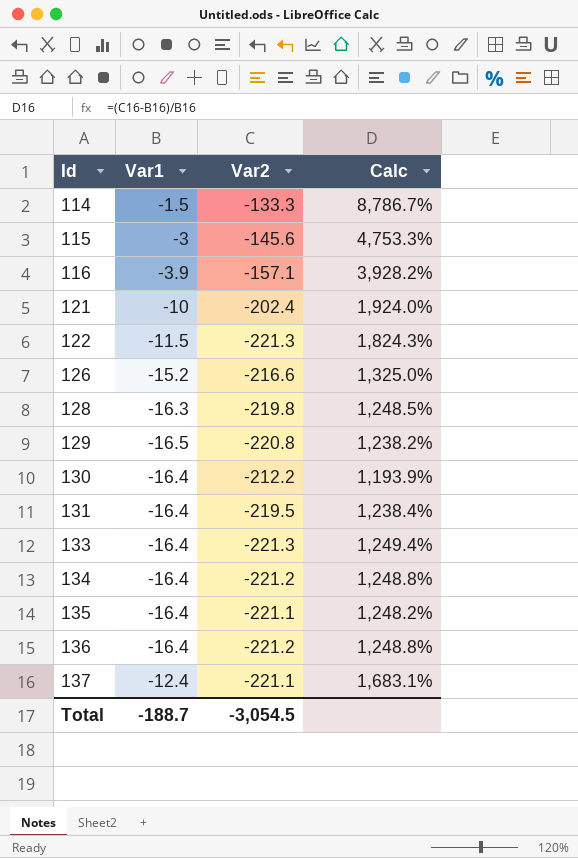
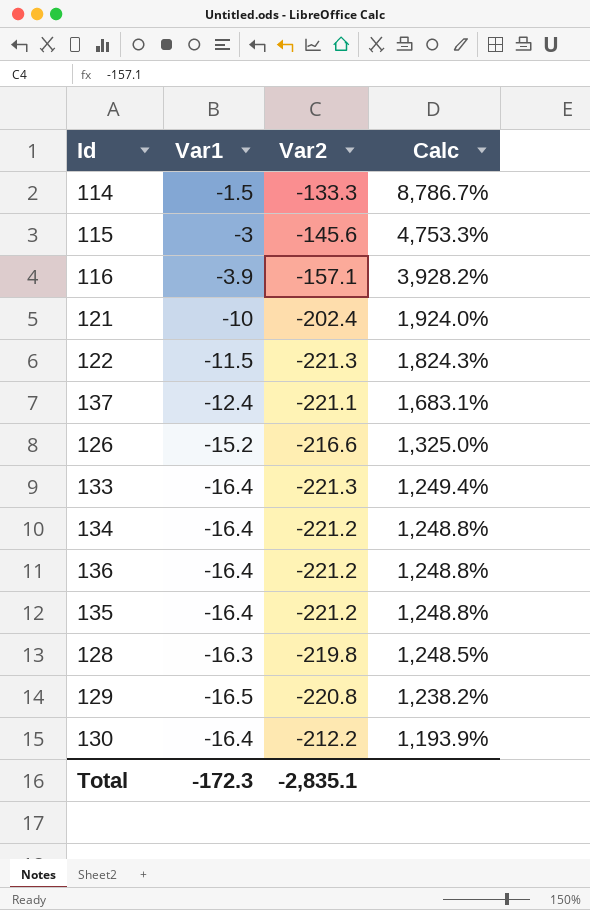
row order: Id ascending -> Calc descending
row 131: -16.4 | -219.5 | 1,238.4% -> none
135 | Var2: -221.1 -> -221.2
135 | Calc: 1,248.2% -> 1,248.8%
Total | Var1: -188.7 -> -172.3
Total | Var2: -3,054.5 -> -2,835.1

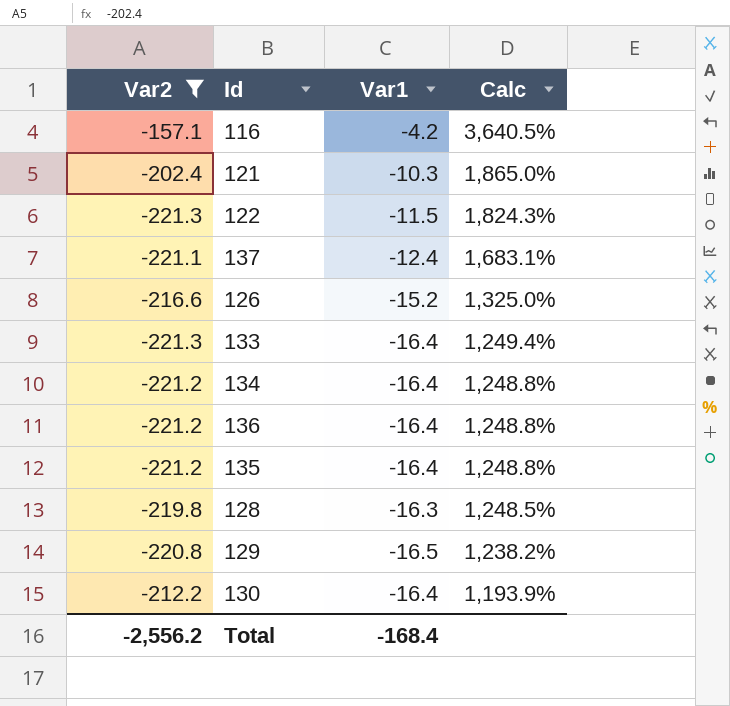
filter: none -> Var2 <= -157.1
column Var2 | position: 3 -> 1
116 | Var1: -3.9 -> -4.2
116 | Calc: 3,928.2% -> 3,640.5%
121 | Var1: -10 -> -10.3
121 | Calc: 1,924.0% -> 1,865.0%
Total | Var2: -2,835.1 -> -2,556.2
Total | Var1: -172.3 -> -168.4

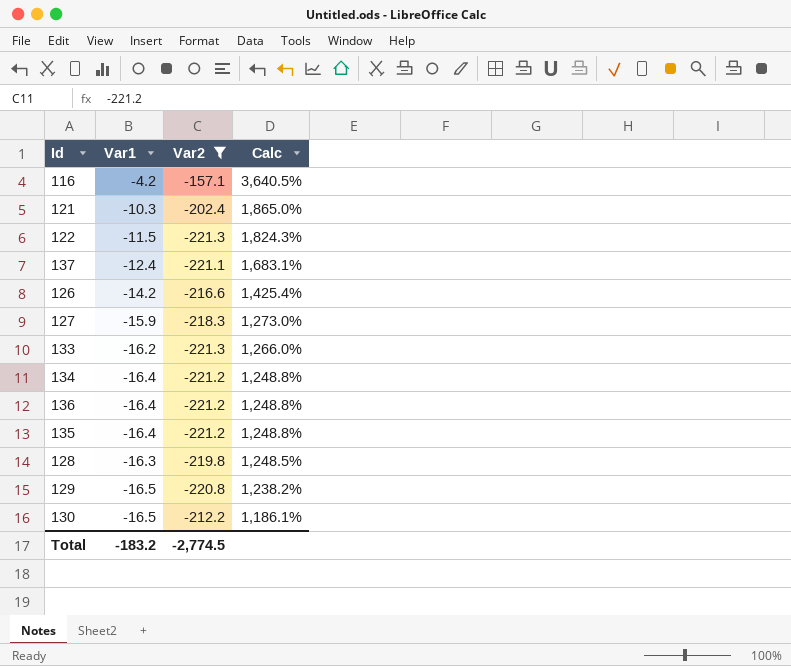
column Var2 | position: 1 -> 3
126 | Var1: -15.2 -> -14.2
126 | Calc: 1,325.0% -> 1,425.4%
row 127: none -> -15.9 | -218.3 | 1,273.0%
133 | Var1: -16.4 -> -16.2
133 | Calc: 1,249.4% -> 1,266.0%
130 | Var1: -16.4 -> -16.5
130 | Calc: 1,193.9% -> 1,186.1%
Total | Var1: -168.4 -> -183.2
Total | Var2: -2,556.2 -> -2,774.5

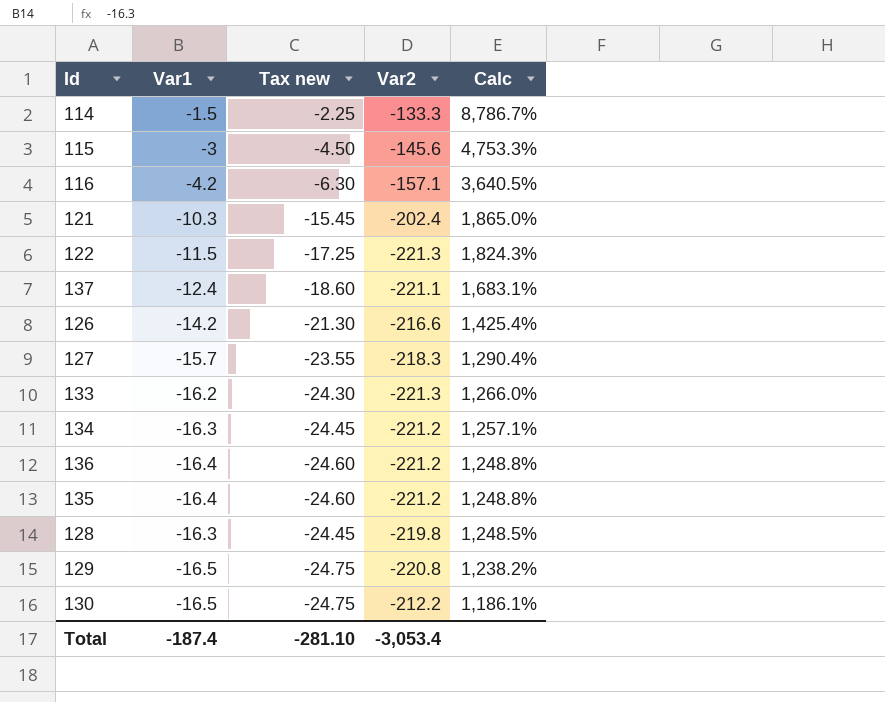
filter: Var2 <= -157.1 -> none
column Tax new | formula: none -> [Var1] * 1.5
127 | Var1: -15.9 -> -15.7
127 | Calc: 1,273.0% -> 1,290.4%
134 | Var1: -16.4 -> -16.3
134 | Calc: 1,248.8% -> 1,257.1%
Total | Var1: -183.2 -> -187.4
Total | Var2: -2,774.5 -> -3,053.4

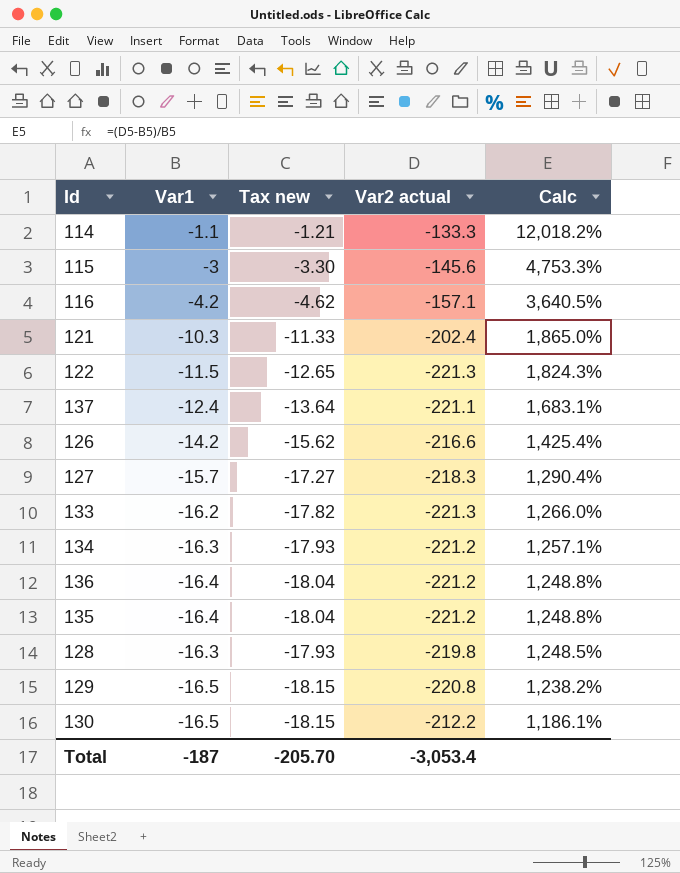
column Tax new | formula: [Var1] * 1.5 -> [Var1] * 1.1
column name: Var2 -> Var2 actual
114 | Var1: -1.5 -> -1.1
114 | Calc: 8,786.7% -> 12,018.2%
Total | Var1: -187.4 -> -187
Total | Tax new: -281.10 -> -205.70

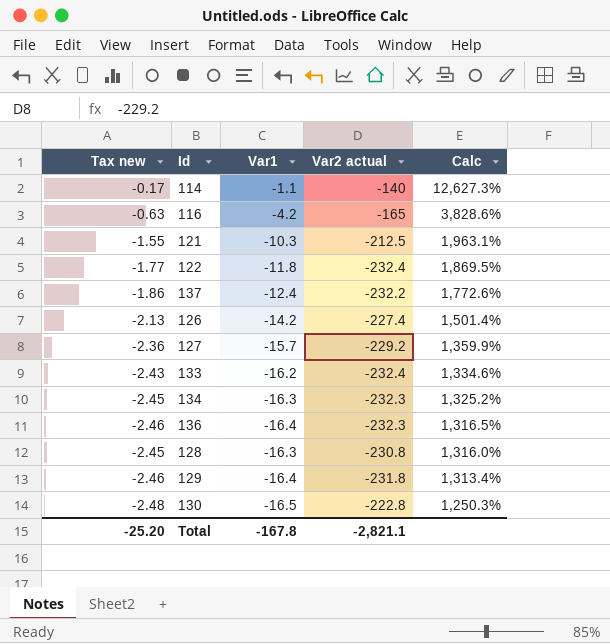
column Tax new | formula: [Var1] * 1.1 -> [Var1] * 0.15
column Tax new | position: 3 -> 1
row 115: -3 | -3.30 | -145.6 | 4,753.3% -> none
row 135: -16.4 | -18.04 | -221.2 | 1,248.8% -> none
114 | Var2 actual: -133.3 -> -140
114 | Calc: 12,018.2% -> 12,627.3%
116 | Var2 actual: -157.1 -> -165
116 | Calc: 3,640.5% -> 3,828.6%
121 | Var2 actual: -202.4 -> -212.5
121 | Calc: 1,865.0% -> 1,963.1%
122 | Var1: -11.5 -> -11.8
122 | Var2 actual: -221.3 -> -232.4
122 | Calc: 1,824.3% -> 1,869.5%
137 | Var2 actual: -221.1 -> -232.2
137 | Calc: 1,683.1% -> 1,772.6%
126 | Var2 actual: -216.6 -> -227.4
126 | Calc: 1,425.4% -> 1,501.4%
127 | Var2 actual: -218.3 -> -229.2
127 | Calc: 1,290.4% -> 1,359.9%
133 | Var2 actual: -221.3 -> -232.4
133 | Calc: 1,266.0% -> 1,334.6%
134 | Var2 actual: -221.2 -> -232.3
134 | Calc: 1,257.1% -> 1,325.2%
136 | Var2 actual: -221.2 -> -232.3
136 | Calc: 1,248.8% -> 1,316.5%
128 | Var2 actual: -219.8 -> -230.8
128 | Calc: 1,248.5% -> 1,316.0%
129 | Var1: -16.5 -> -16.4
129 | Var2 actual: -220.8 -> -231.8
129 | Calc: 1,238.2% -> 1,313.4%
130 | Var2 actual: -212.2 -> -222.8
130 | Calc: 1,186.1% -> 1,250.3%
Total | Tax new: -205.70 -> -25.20
Total | Var1: -187 -> -167.8
Total | Var2 actual: -3,053.4 -> -2,821.1

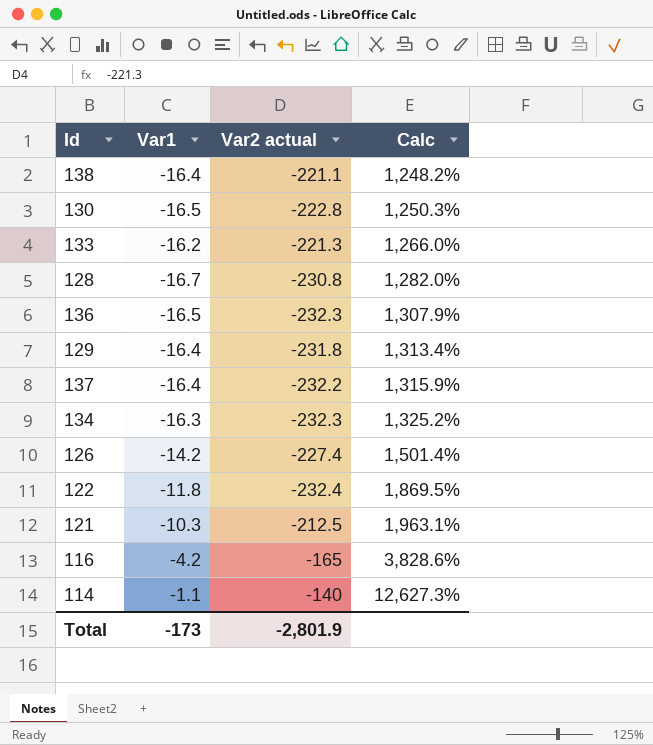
row order: Calc descending -> Calc ascending
column Tax new | formula: [Var1] * 0.15 -> none
row 127: -2.36 | -15.7 | -229.2 | 1,359.9% -> none
row 138: none -> -16.4 | -221.1 | 1,248.2%
133 | Var2 actual: -232.4 -> -221.3
133 | Calc: 1,334.6% -> 1,266.0%
128 | Var1: -16.3 -> -16.7
128 | Calc: 1,316.0% -> 1,282.0%
136 | Var1: -16.4 -> -16.5
136 | Calc: 1,316.5% -> 1,307.9%
137 | Var1: -12.4 -> -16.4
137 | Calc: 1,772.6% -> 1,315.9%
Total | Var1: -167.8 -> -173
Total | Var2 actual: -2,821.1 -> -2,801.9

